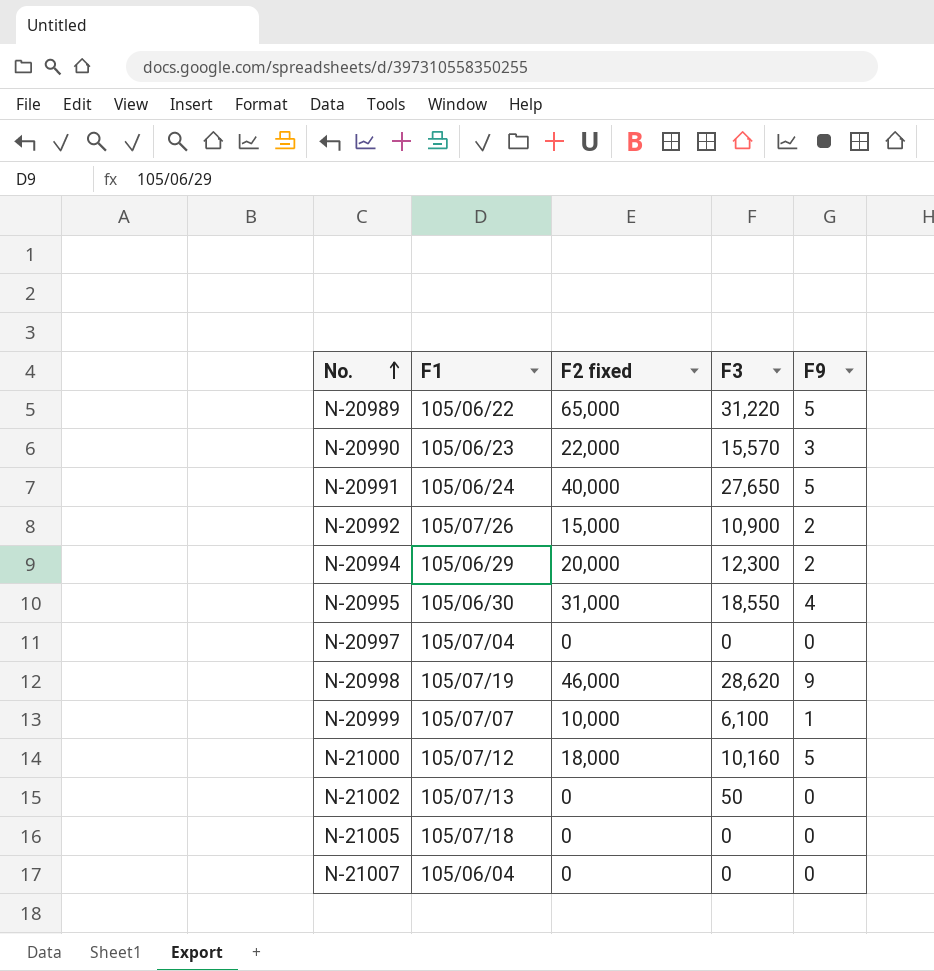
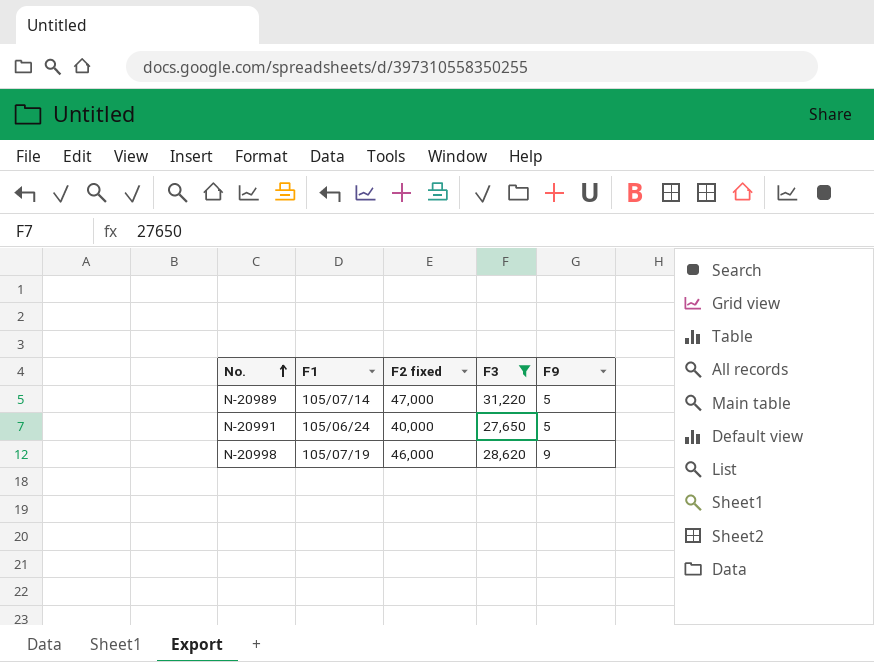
filter: none -> F3 >= 27,650
N-20989 | F1: 105/06/22 -> 105/07/14
N-20989 | F2 fixed: 65,000 -> 47,000

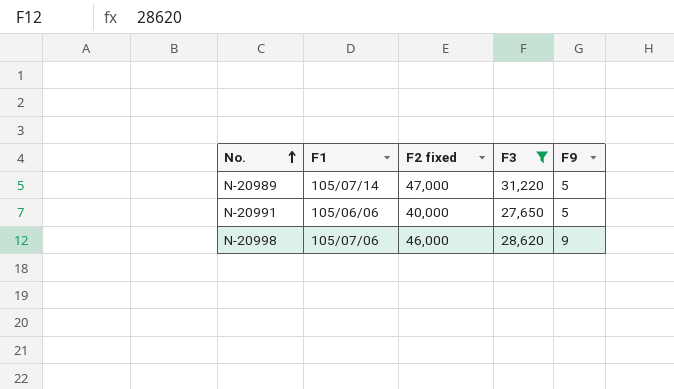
N-20991 | F1: 105/06/24 -> 105/06/06
N-20998 | F1: 105/07/19 -> 105/07/06

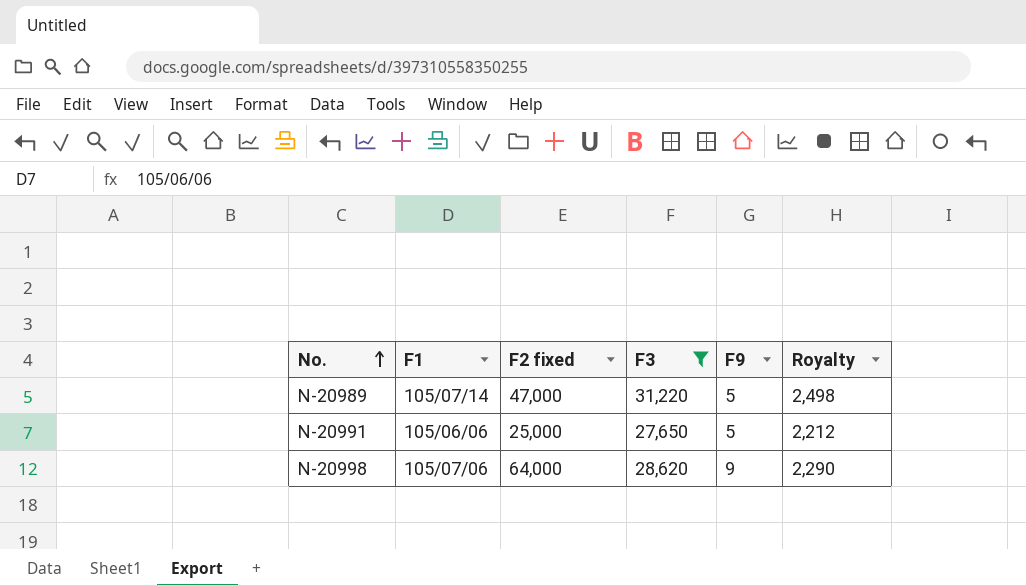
column Royalty | formula: none -> [F3] * 0.08
N-20991 | F2 fixed: 40,000 -> 25,000
N-20998 | F2 fixed: 46,000 -> 64,000

